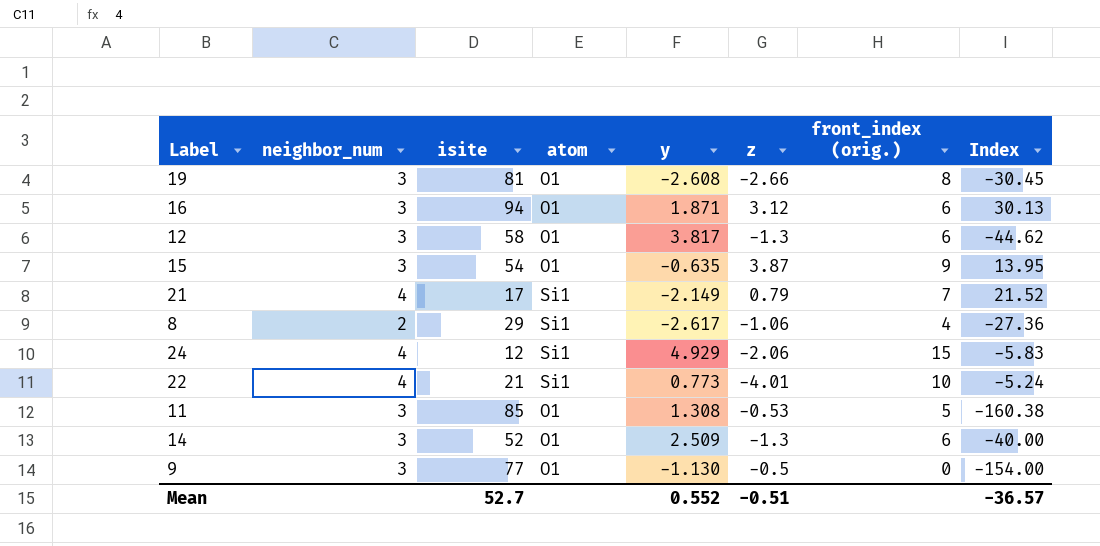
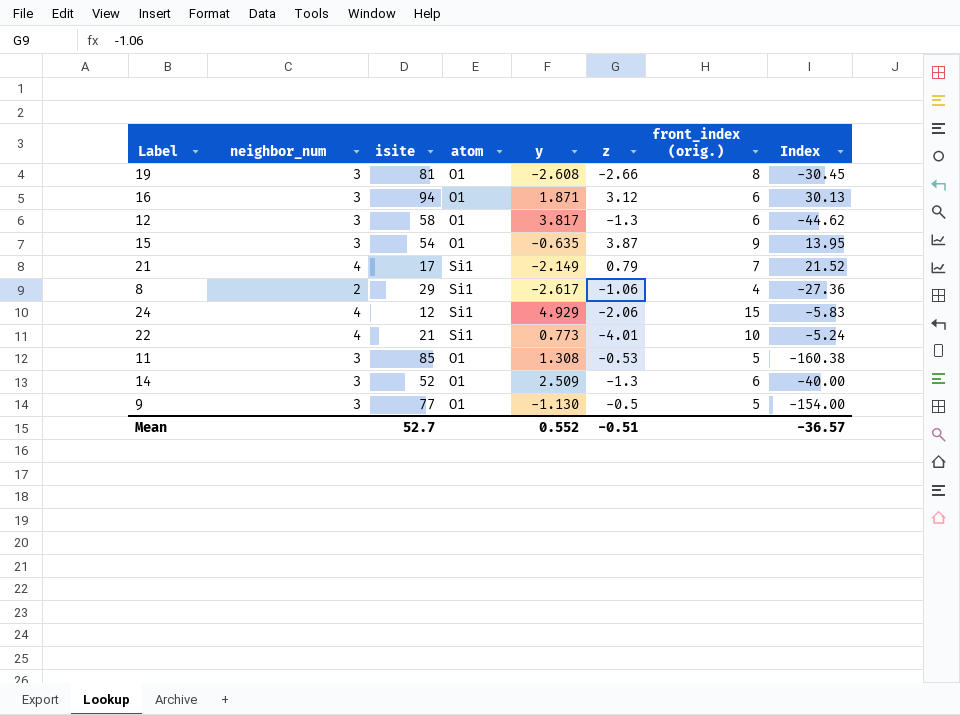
9 | front_index (orig.): 0 -> 5

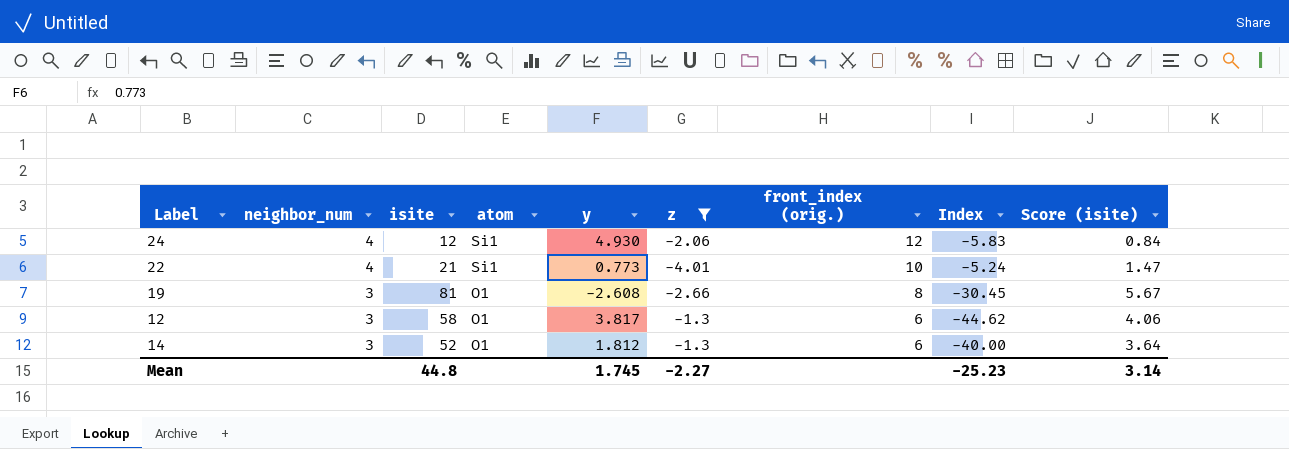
filter: none -> z <= -1.3
row order: none -> neighbor_num descending
column Score (isite) | formula: none -> [isite] * 0.07
24 | y: 4.929 -> 4.930
24 | front_index (orig.): 15 -> 12
14 | y: 2.509 -> 1.812
Mean | isite: 52.7 -> 44.8
Mean | y: 0.552 -> 1.745
Mean | z: -0.51 -> -2.27
Mean | Index: -36.57 -> -25.23

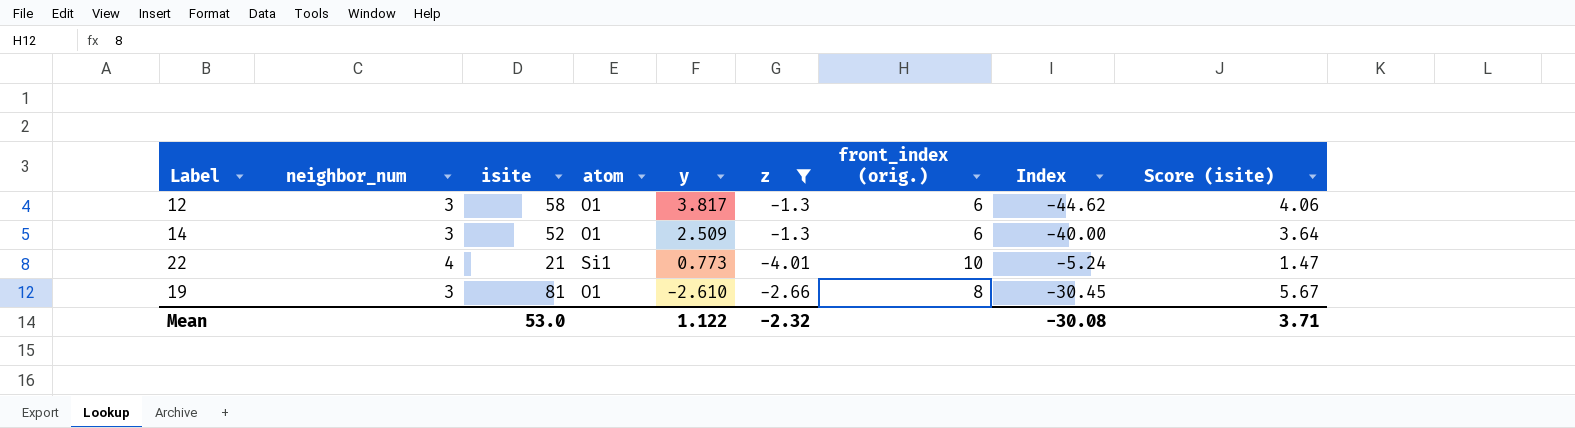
row order: neighbor_num descending -> y descending
row 24: 4 | 12 | Si1 | 4.930 | -2.06 | 12 | -5.83 | 0.84 -> none
14 | y: 1.812 -> 2.509
19 | y: -2.608 -> -2.610
Mean | isite: 44.8 -> 53.0
Mean | y: 1.745 -> 1.122
Mean | z: -2.27 -> -2.32
Mean | Index: -25.23 -> -30.08
Mean | Score (isite): 3.14 -> 3.71

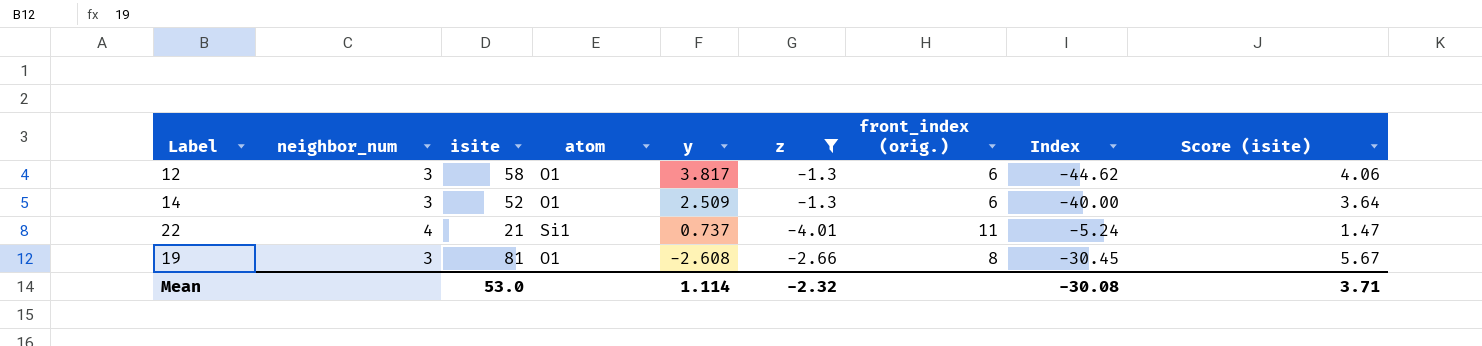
22 | y: 0.773 -> 0.737
22 | front_index (orig.): 10 -> 11
19 | y: -2.610 -> -2.608
Mean | y: 1.122 -> 1.114

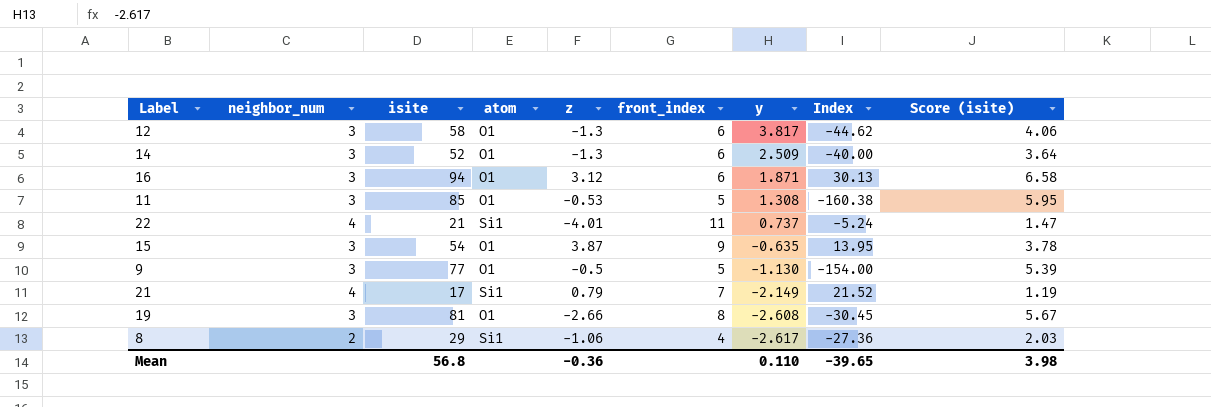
filter: z <= -1.3 -> none
column name: front_index (orig.) -> front_index
column y | position: 5 -> 7
Mean | isite: 53.0 -> 56.8
Mean | z: -2.32 -> -0.36
Mean | y: 1.114 -> 0.110
Mean | Index: -30.08 -> -39.65
Mean | Score (isite): 3.71 -> 3.98

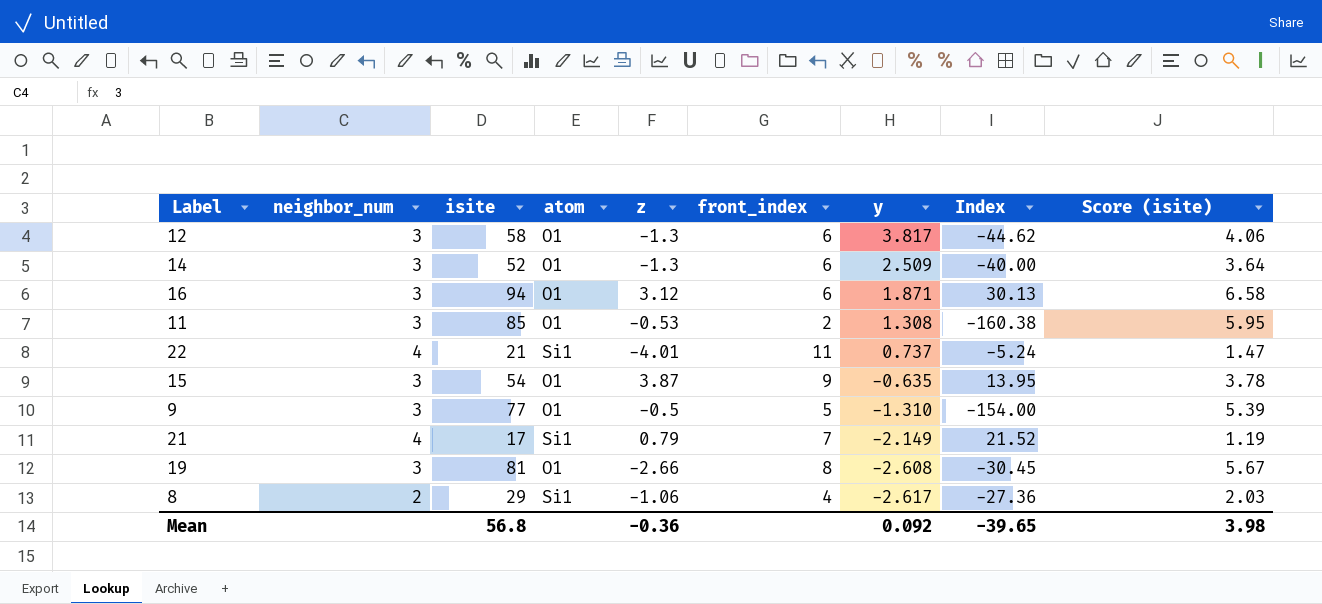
11 | front_index: 5 -> 2
9 | y: -1.130 -> -1.310
Mean | y: 0.110 -> 0.092

